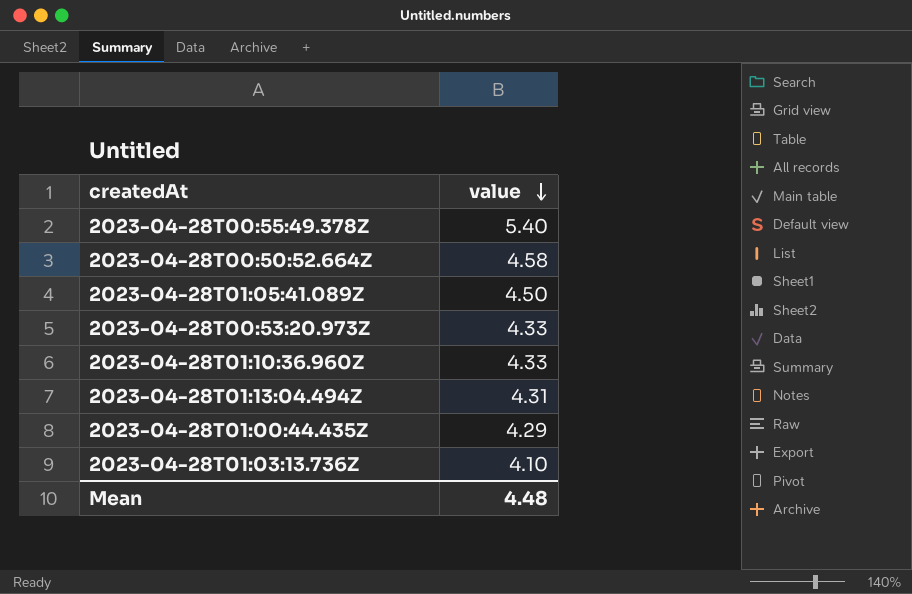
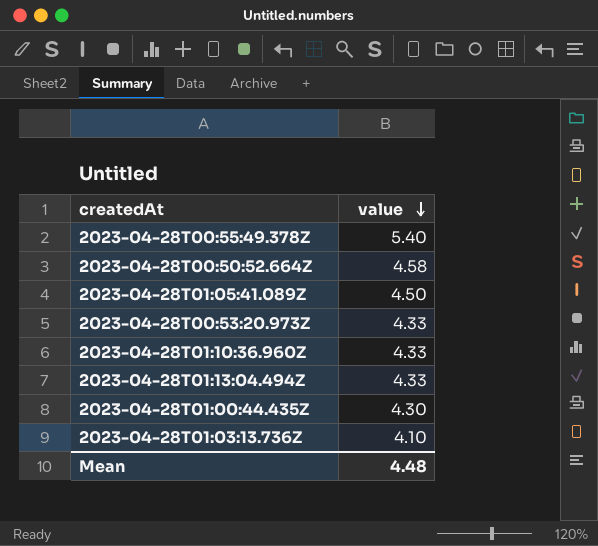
2023-04-28T01:13:04.494Z | value: 4.31 -> 4.33
2023-04-28T01:00:44.435Z | value: 4.29 -> 4.30

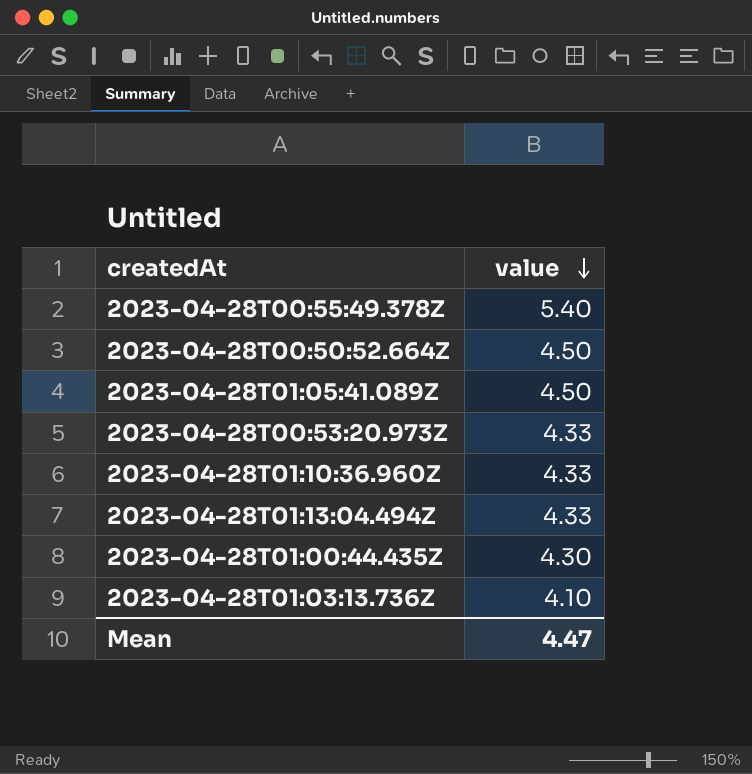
2023-04-28T00:50:52.664Z | value: 4.58 -> 4.50
Mean | value: 4.48 -> 4.47

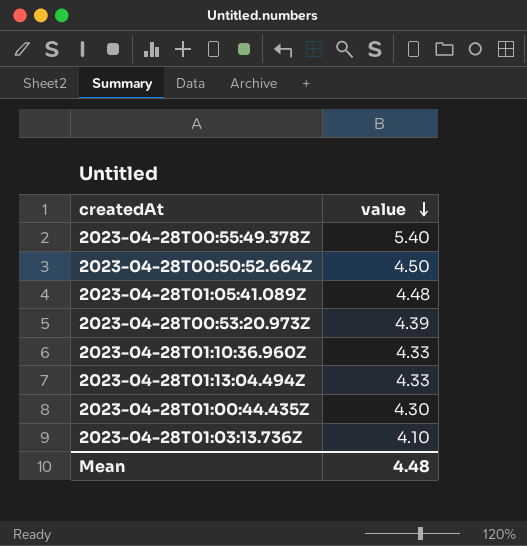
2023-04-28T01:05:41.089Z | value: 4.50 -> 4.48
2023-04-28T00:53:20.973Z | value: 4.33 -> 4.39
Mean | value: 4.47 -> 4.48

